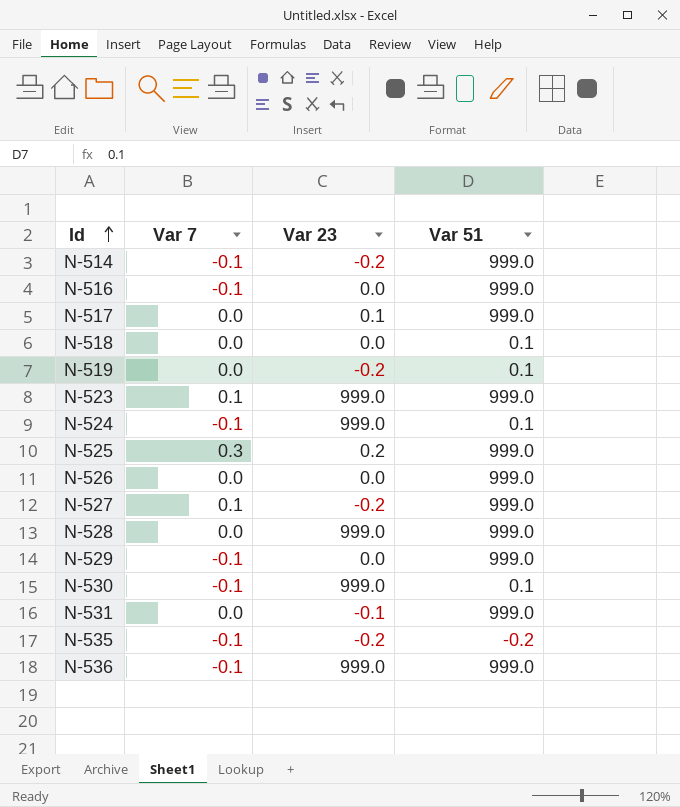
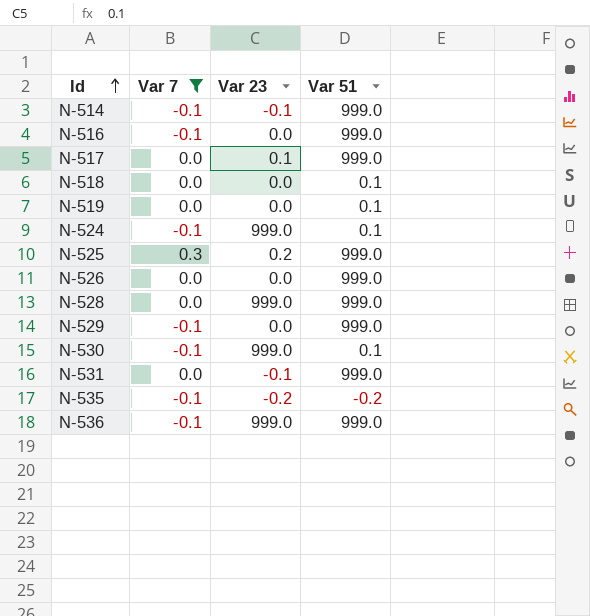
filter: none -> Var 7 != 0.1
N-514 | Var 23: -0.2 -> -0.1
N-519 | Var 23: -0.2 -> 0.0

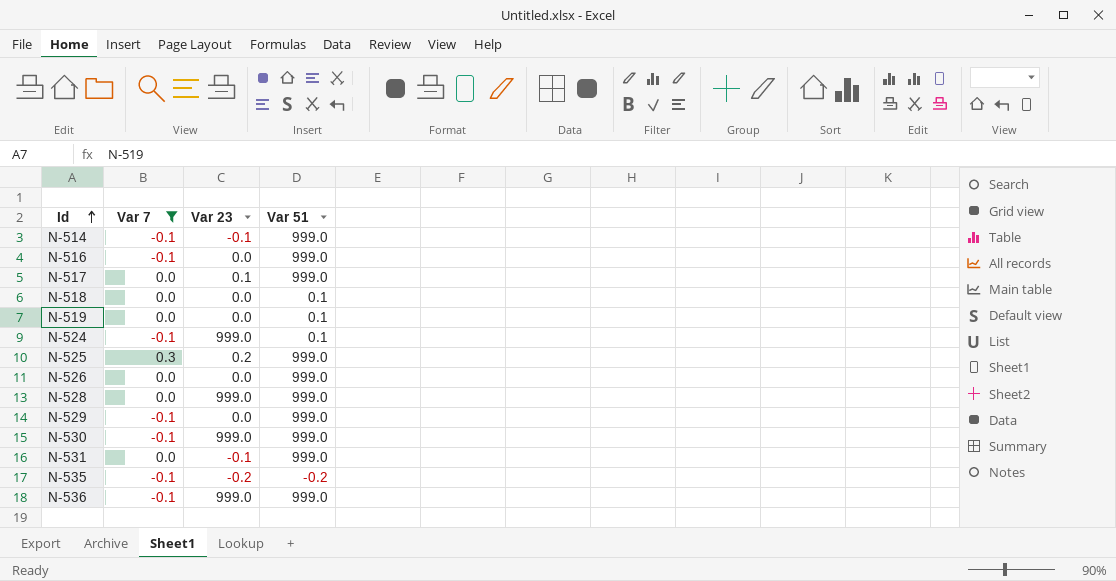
N-530 | Var 51: 0.1 -> 999.0

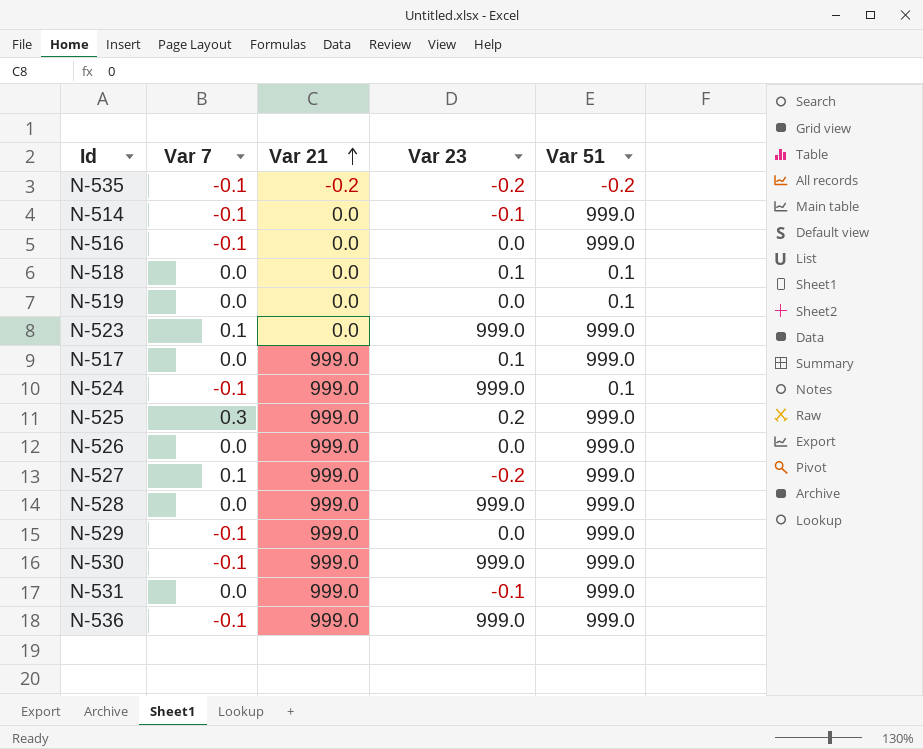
filter: Var 7 != 0.1 -> none
row order: Id ascending -> Var 21 ascending
column Var 21 | position: none -> 3
N-518 | Var 23: 0.0 -> 0.1

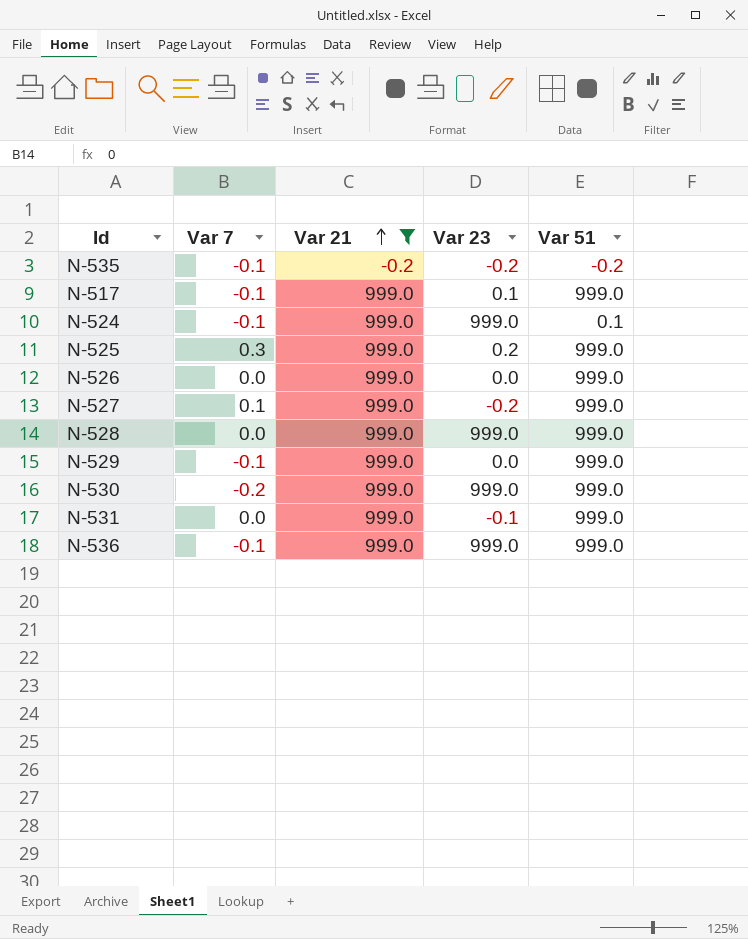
filter: none -> Var 21 != 0.0
N-517 | Var 7: 0.0 -> -0.1
N-530 | Var 7: -0.1 -> -0.2

